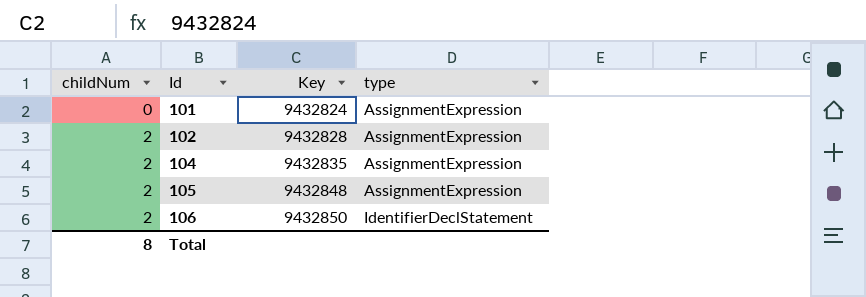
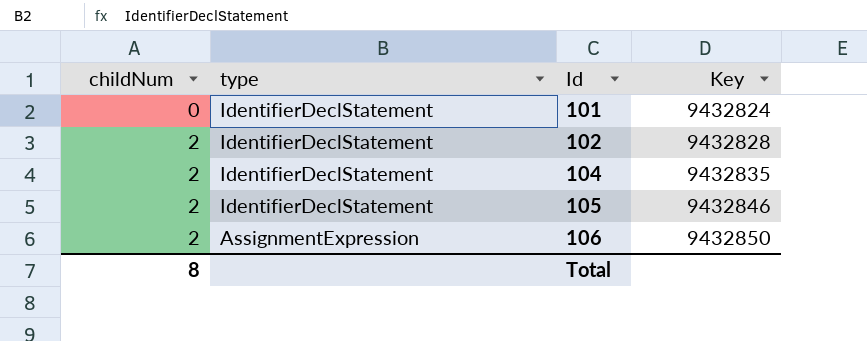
column type | position: 4 -> 2
101 | type: AssignmentExpression -> IdentifierDeclStatement
102 | type: AssignmentExpression -> IdentifierDeclStatement
104 | type: AssignmentExpression -> IdentifierDeclStatement
105 | type: AssignmentExpression -> IdentifierDeclStatement
105 | Key: 9432848 -> 9432846
106 | type: IdentifierDeclStatement -> AssignmentExpression

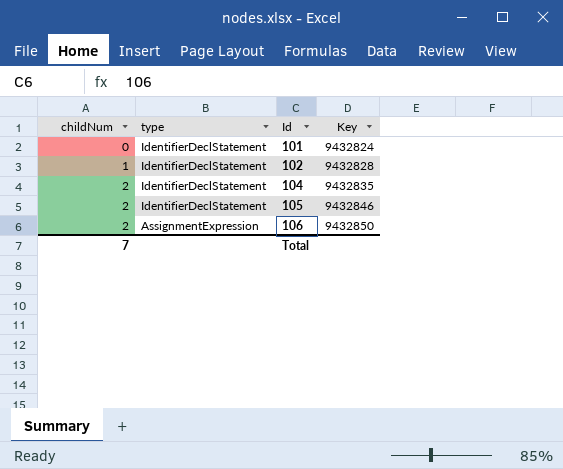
102 | childNum: 2 -> 1
Total | childNum: 8 -> 7

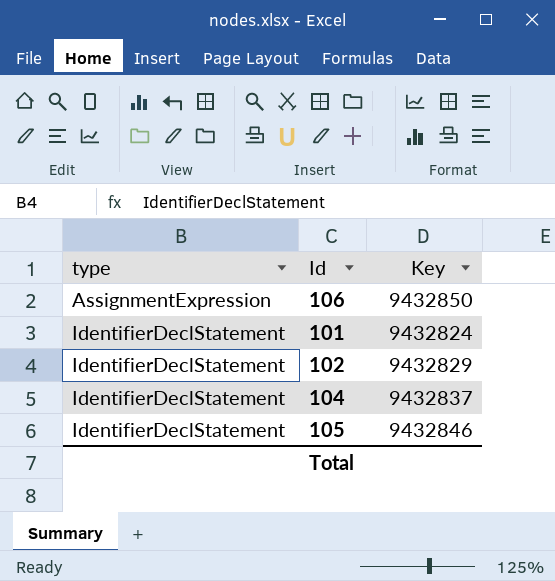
row order: childNum ascending -> type ascending
column childNum | position: 1 -> none
102 | Key: 9432828 -> 9432829
104 | Key: 9432835 -> 9432837

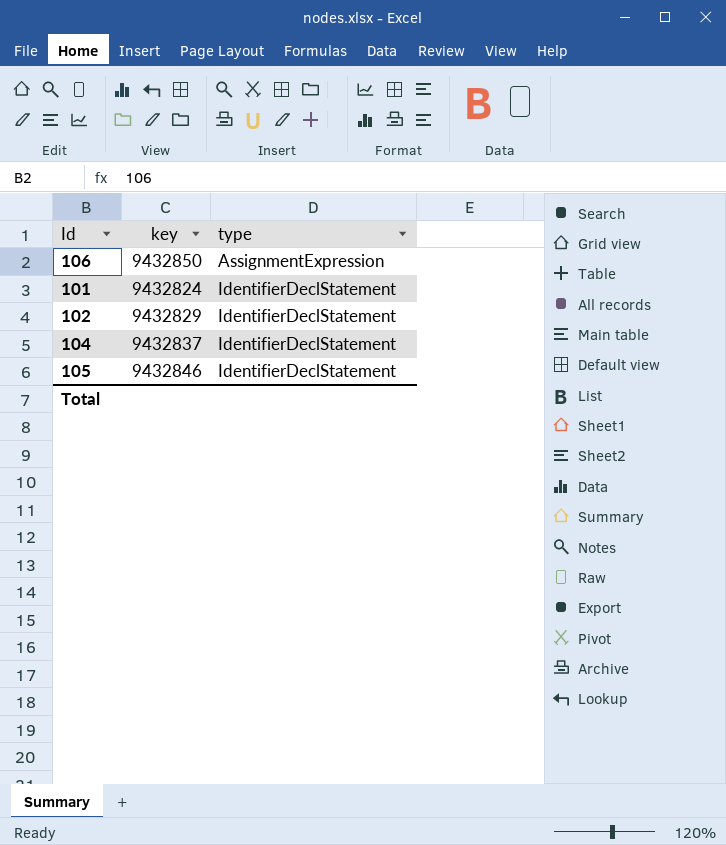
column name: Key -> key
column type | position: 1 -> 3

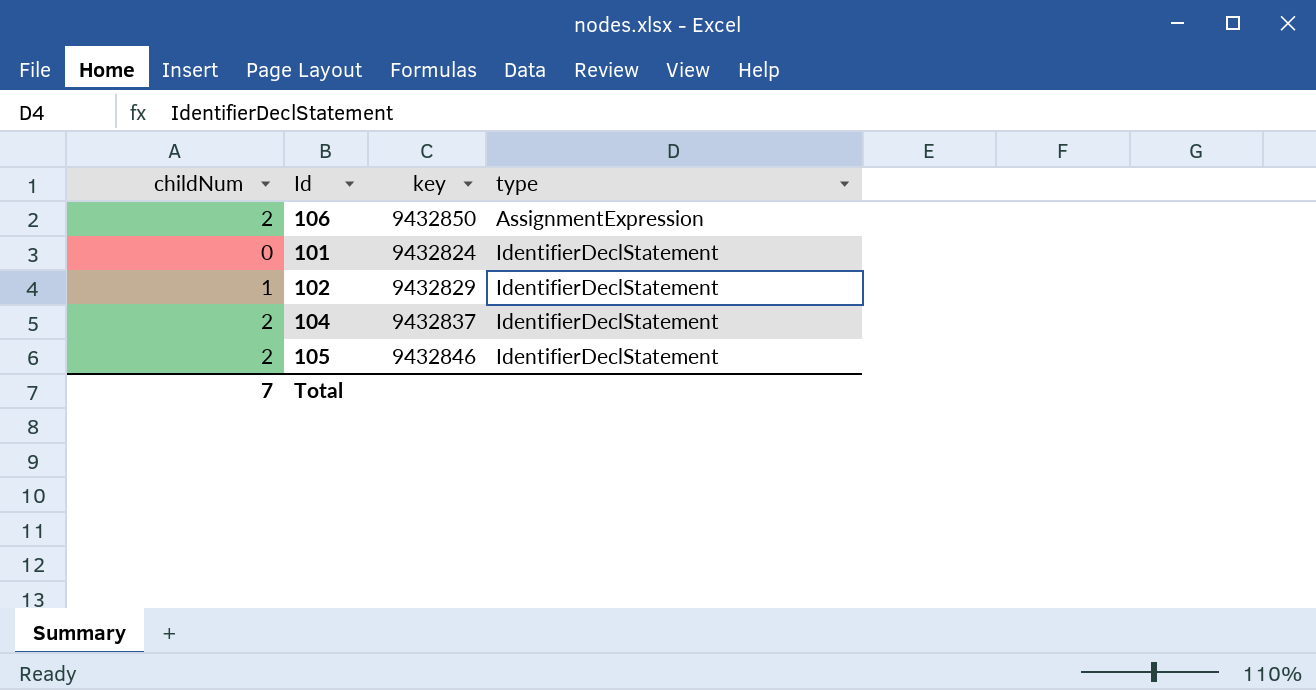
column childNum | position: none -> 1

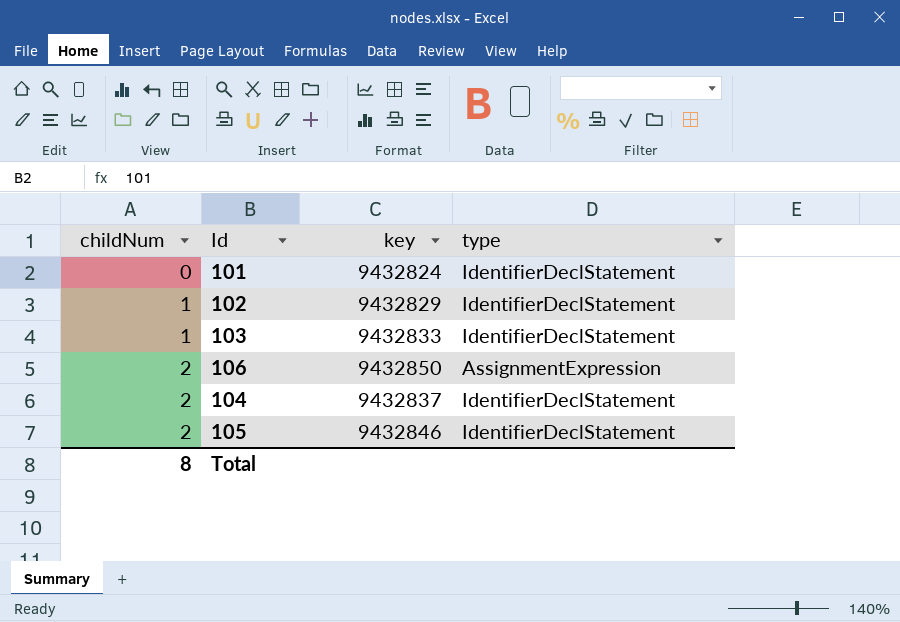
row order: type ascending -> childNum ascending
row 103: none -> 1 | 9432833 | IdentifierDeclStatement
Total | childNum: 7 -> 8

